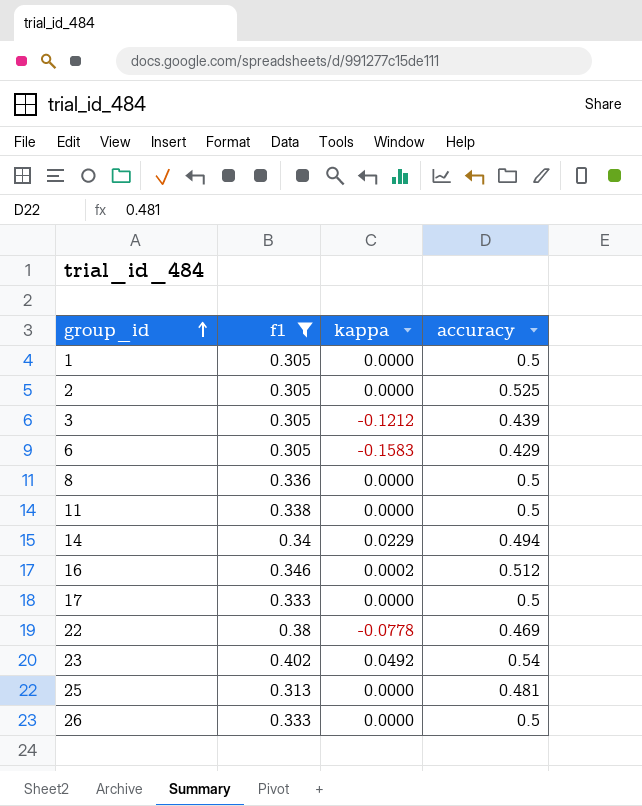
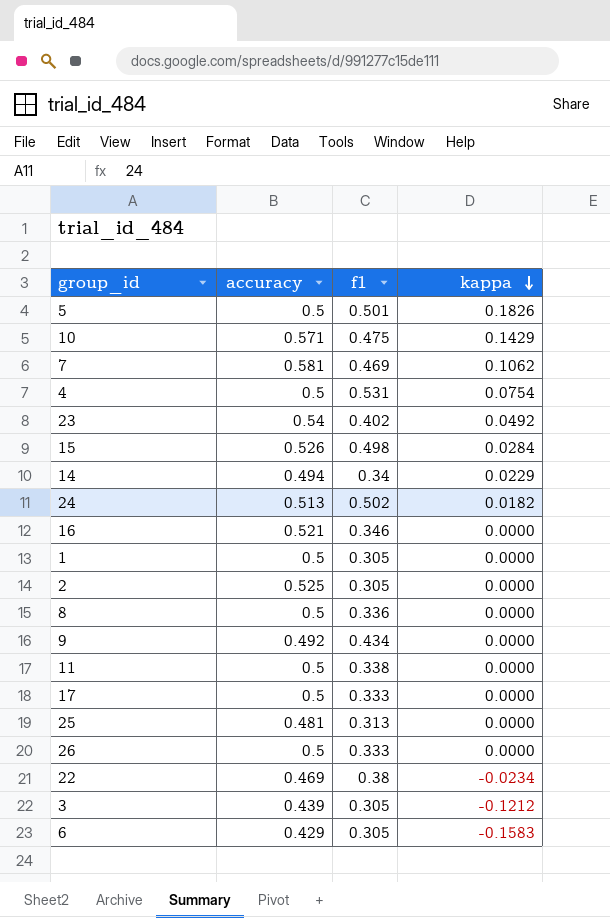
filter: f1 <= 0.402 -> none
row order: group_id ascending -> kappa descending
column accuracy | position: 4 -> 2
16 | accuracy: 0.512 -> 0.521
16 | kappa: 0.0002 -> 0.0000
22 | kappa: -0.0778 -> -0.0234

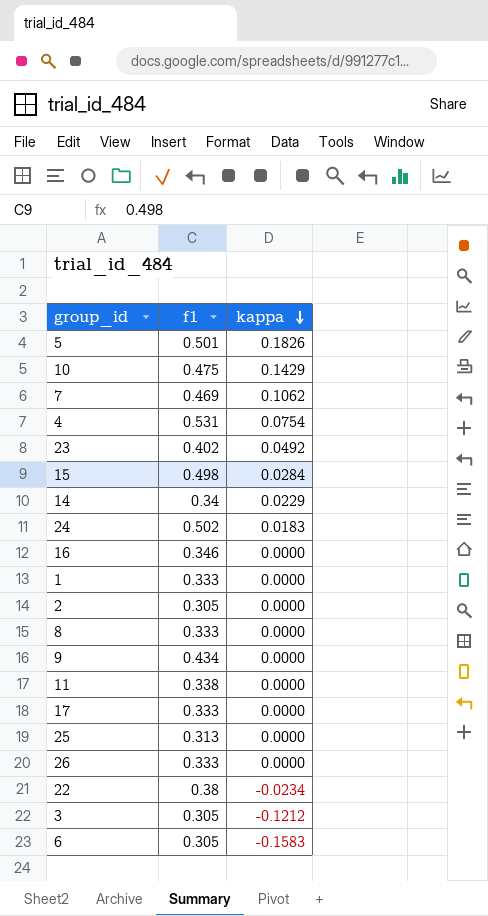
column accuracy | position: 2 -> none
24 | kappa: 0.0182 -> 0.0183
1 | f1: 0.305 -> 0.333
8 | f1: 0.336 -> 0.333

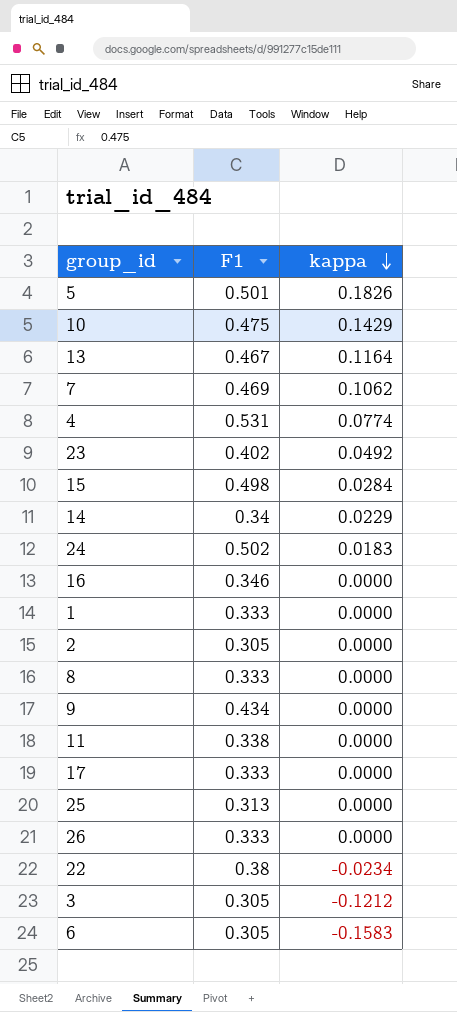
column name: f1 -> F1
row 13: none -> 0.467 | 0.1164
4 | kappa: 0.0754 -> 0.0774

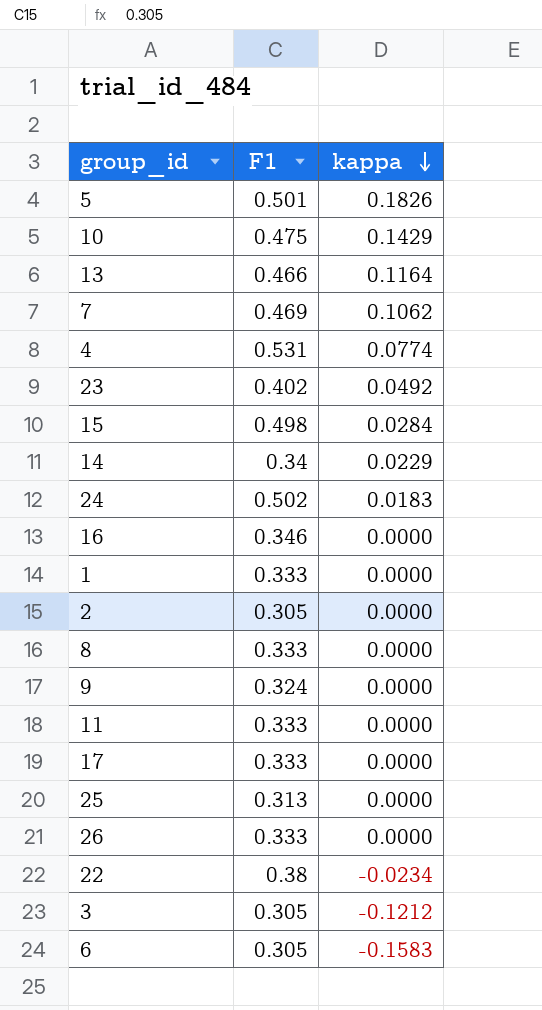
13 | F1: 0.467 -> 0.466
9 | F1: 0.434 -> 0.324
11 | F1: 0.338 -> 0.333

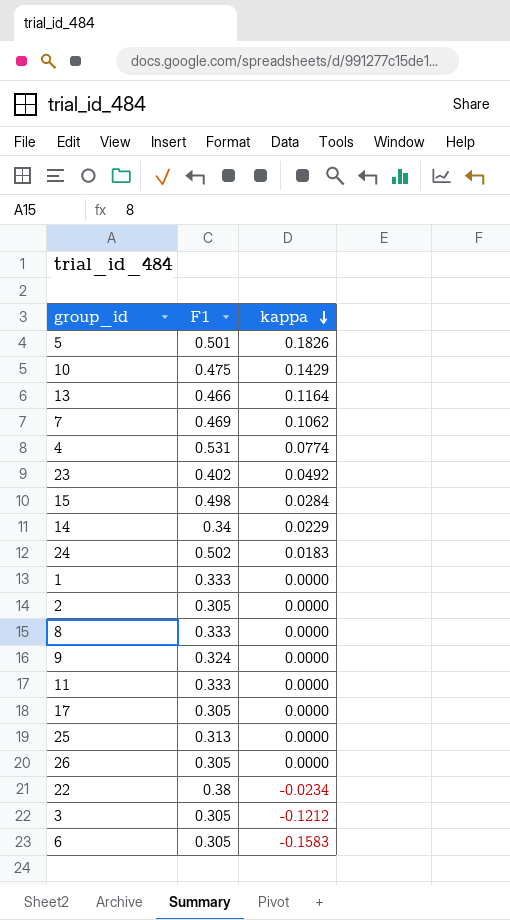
row 16: 0.346 | 0.0000 -> none
17 | F1: 0.333 -> 0.305
26 | F1: 0.333 -> 0.305

